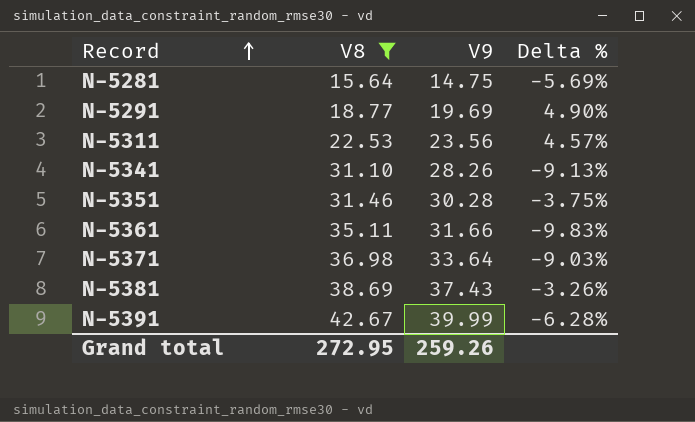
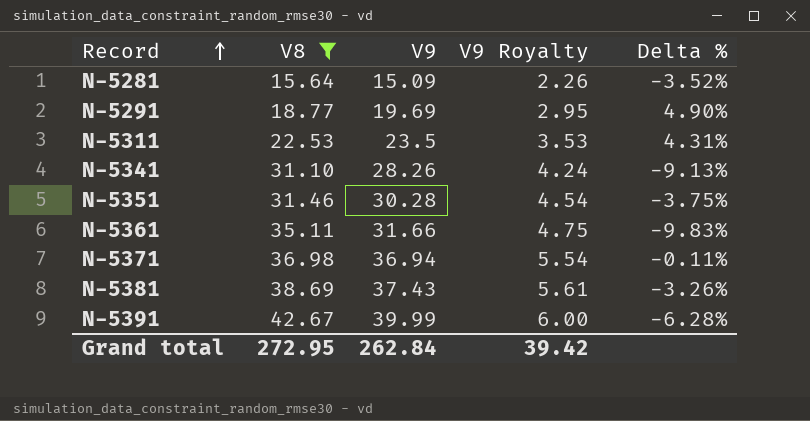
column V9 Royalty | formula: none -> [V9] * 0.15
N-5281 | V9: 14.75 -> 15.09
N-5281 | Delta %: -5.69% -> -3.52%
N-5311 | V9: 23.56 -> 23.5
N-5311 | Delta %: 4.57% -> 4.31%
N-5371 | V9: 33.64 -> 36.94
N-5371 | Delta %: -9.03% -> -0.11%
Grand total | V9: 259.26 -> 262.84

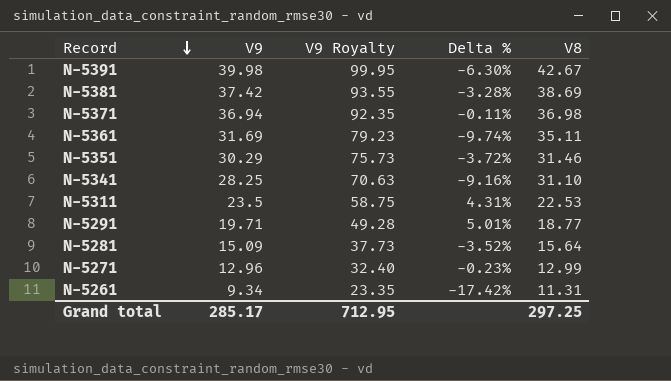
filter: V8 >= 15.64 -> none
row order: Record ascending -> Record descending
column V9 Royalty | formula: [V9] * 0.15 -> [V9] * 2.5
column V8 | position: 2 -> 5
N-5391 | V9: 39.99 -> 39.98
N-5391 | Delta %: -6.28% -> -6.30%
N-5381 | V9: 37.43 -> 37.42
N-5381 | Delta %: -3.26% -> -3.28%
N-5361 | V9: 31.66 -> 31.69
N-5361 | Delta %: -9.83% -> -9.74%
N-5351 | V9: 30.28 -> 30.29
N-5351 | Delta %: -3.75% -> -3.72%
N-5341 | V9: 28.26 -> 28.25
N-5341 | Delta %: -9.13% -> -9.16%
N-5291 | V9: 19.69 -> 19.71
N-5291 | Delta %: 4.90% -> 5.01%
Grand total | V9: 262.84 -> 285.17
Grand total | V9 Royalty: 39.42 -> 712.95
Grand total | V8: 272.95 -> 297.25

